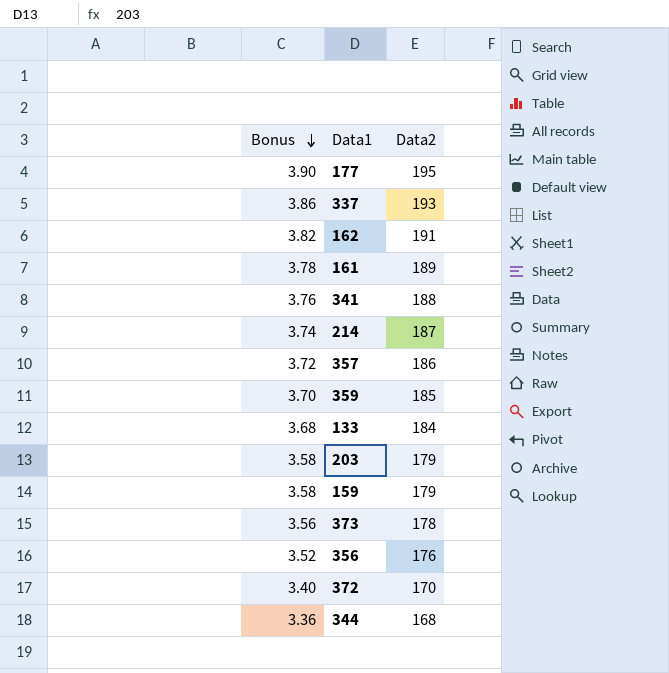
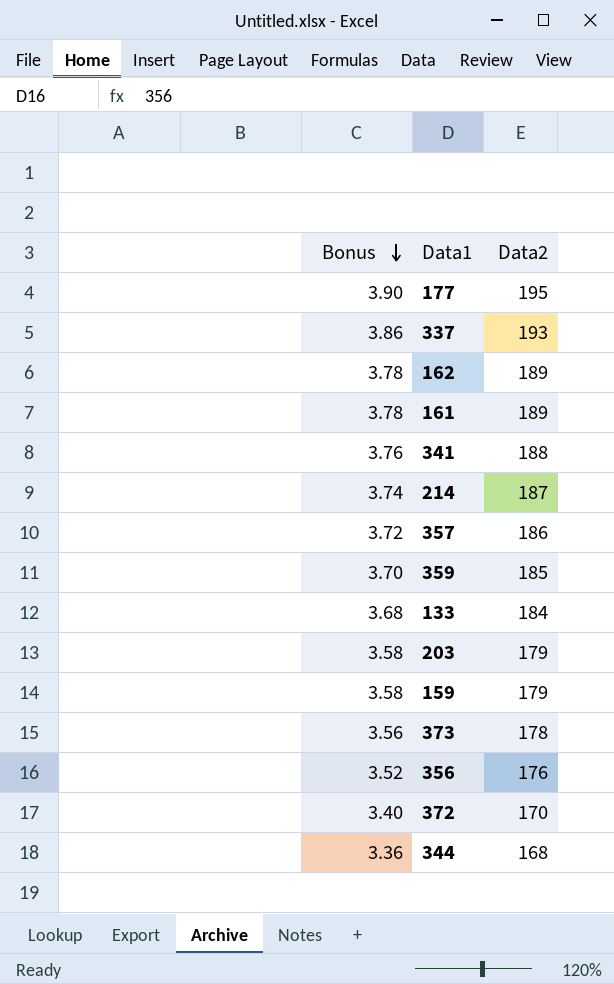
162 | Bonus: 3.82 -> 3.78
162 | Data2: 191 -> 189

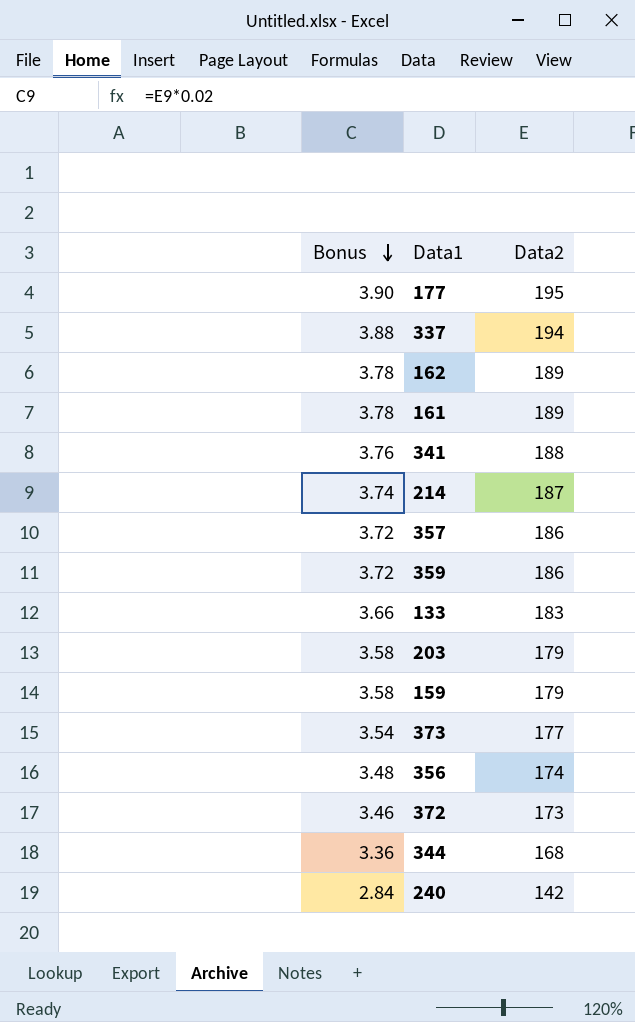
337 | Bonus: 3.86 -> 3.88
337 | Data2: 193 -> 194
359 | Bonus: 3.70 -> 3.72
359 | Data2: 185 -> 186
133 | Bonus: 3.68 -> 3.66
133 | Data2: 184 -> 183
373 | Bonus: 3.56 -> 3.54
373 | Data2: 178 -> 177
356 | Bonus: 3.52 -> 3.48
356 | Data2: 176 -> 174
372 | Bonus: 3.40 -> 3.46
372 | Data2: 170 -> 173
row 240: none -> 2.84 | 142

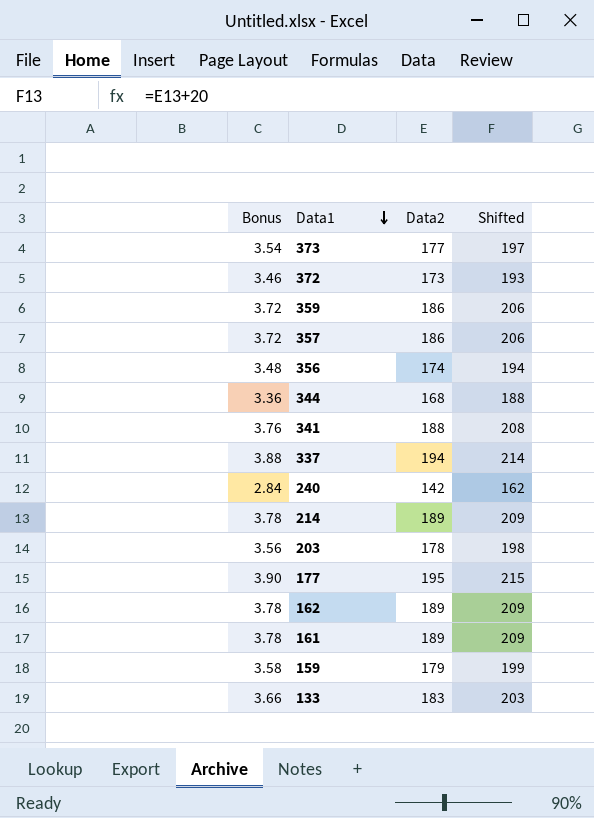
row order: Bonus descending -> Data1 descending
column Shifted | formula: none -> [Data2] + 20
214 | Bonus: 3.74 -> 3.78
214 | Data2: 187 -> 189
203 | Bonus: 3.58 -> 3.56
203 | Data2: 179 -> 178

